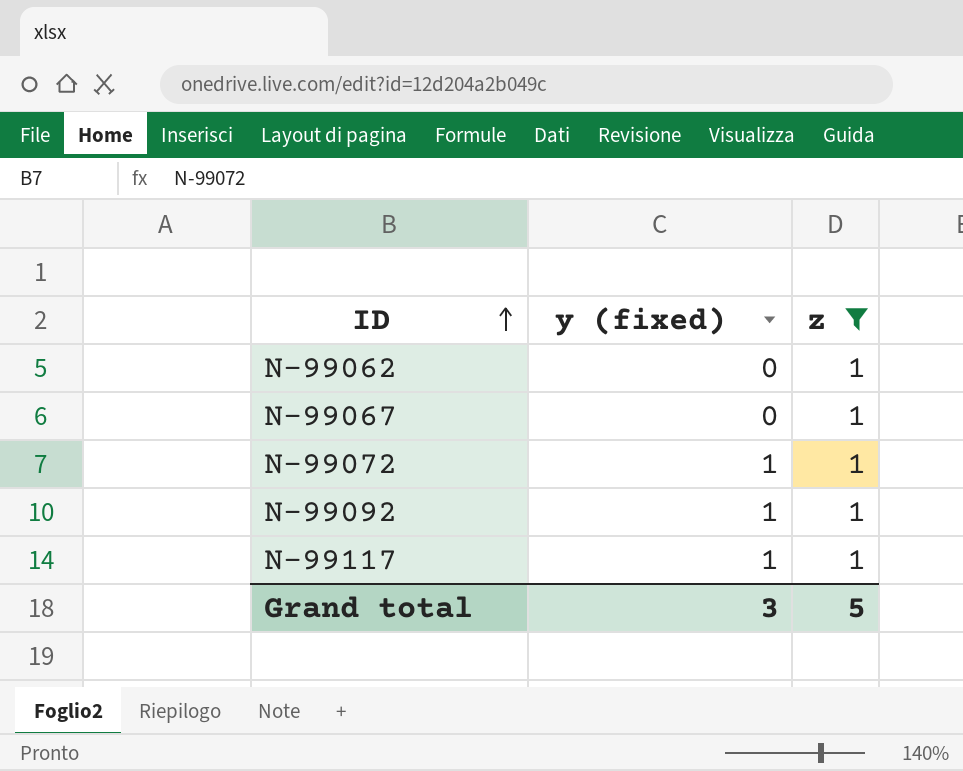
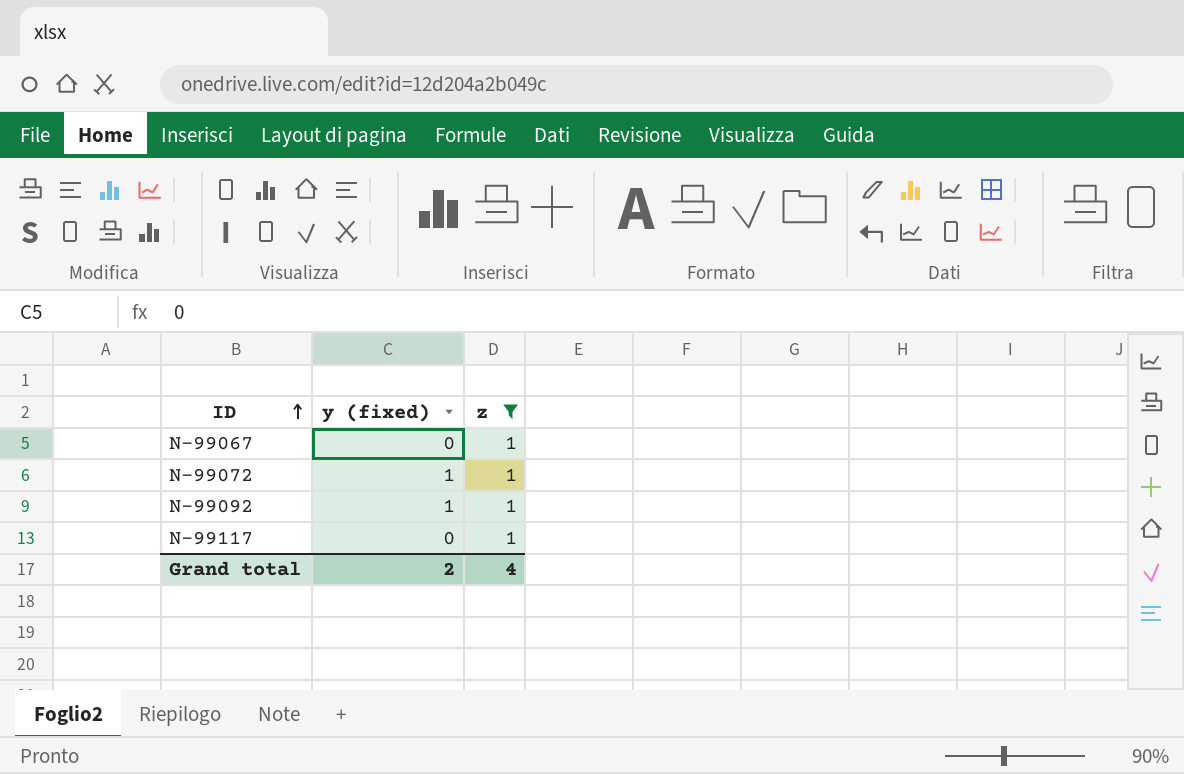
row N-99062: 0 | 1 -> none
N-99117 | y (fixed): 1 -> 0
Grand total | y (fixed): 3 -> 2
Grand total | z: 5 -> 4

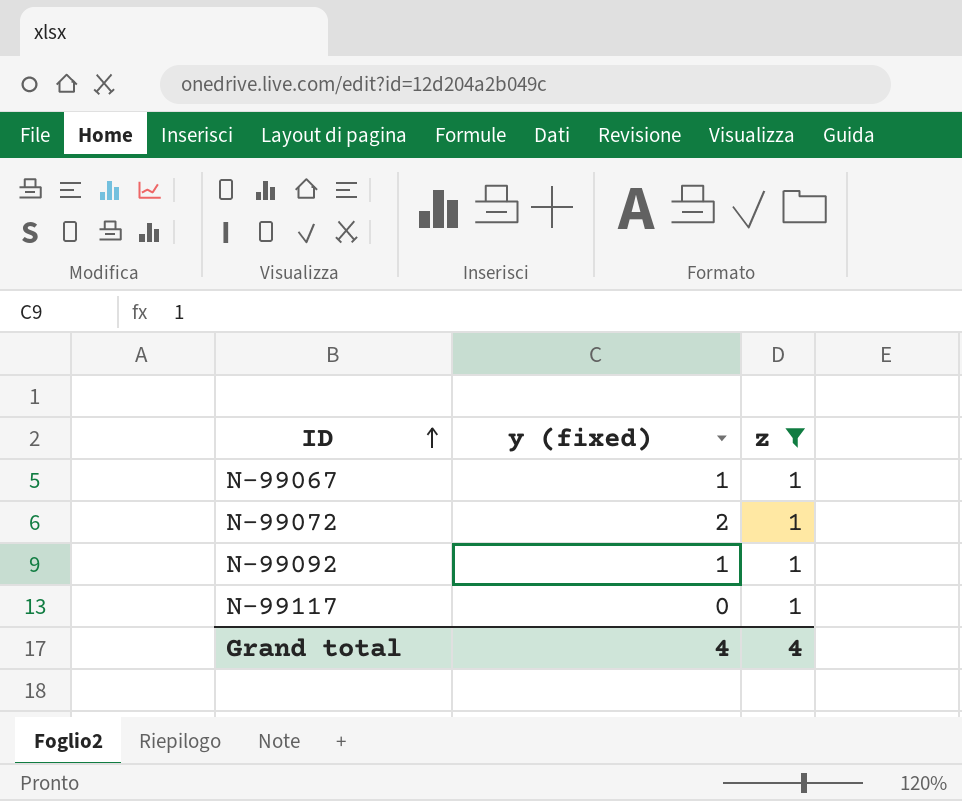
N-99067 | y (fixed): 0 -> 1
N-99072 | y (fixed): 1 -> 2
Grand total | y (fixed): 2 -> 4

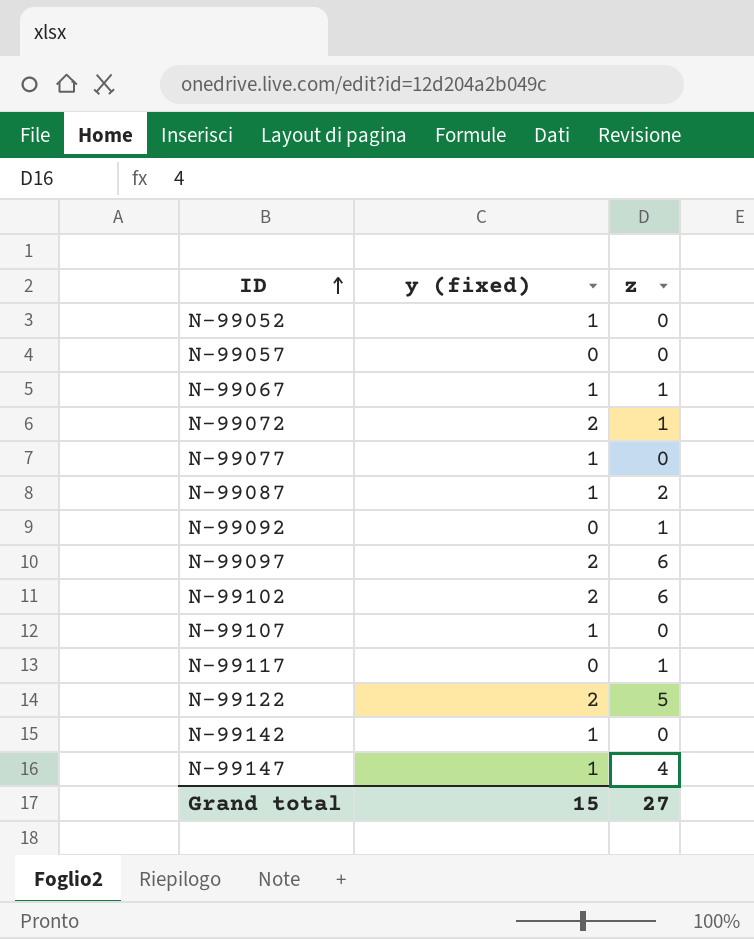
filter: z = 1 -> none
N-99092 | y (fixed): 1 -> 0
Grand total | y (fixed): 4 -> 15
Grand total | z: 4 -> 27

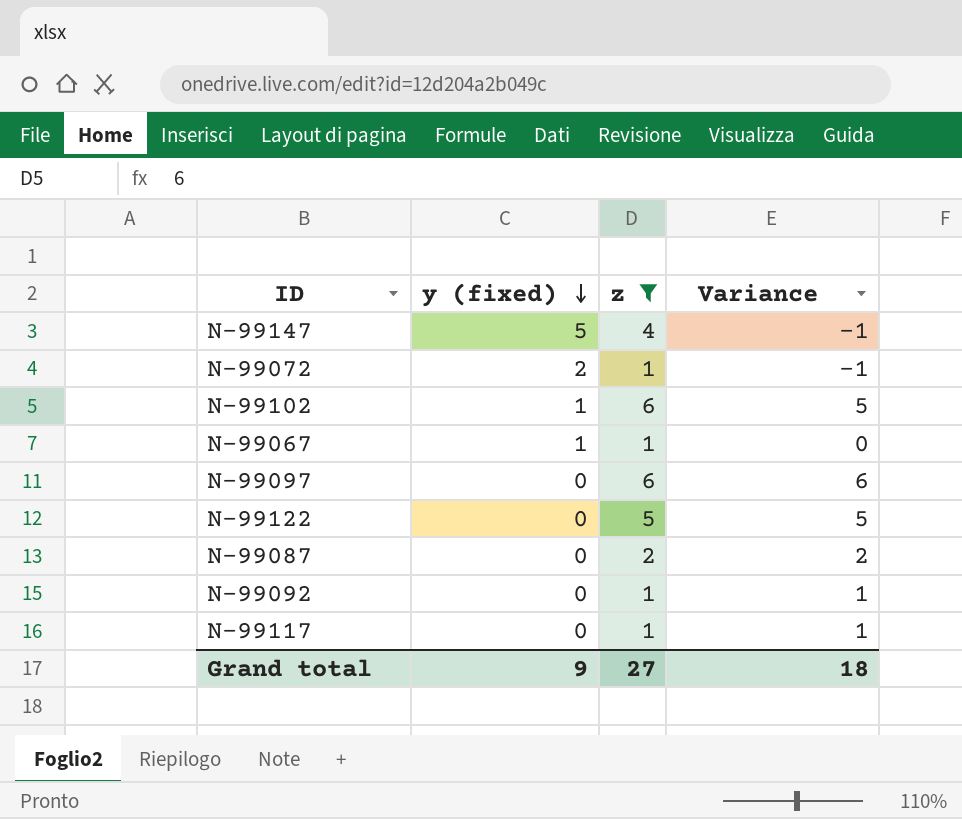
filter: none -> z != 0
row order: ID ascending -> y (fixed) descending
column Variance | formula: none -> [z] - [y (fixed)]
N-99147 | y (fixed): 1 -> 5
N-99102 | y (fixed): 2 -> 1
N-99097 | y (fixed): 2 -> 0
N-99122 | y (fixed): 2 -> 0
N-99087 | y (fixed): 1 -> 0
Grand total | y (fixed): 15 -> 9

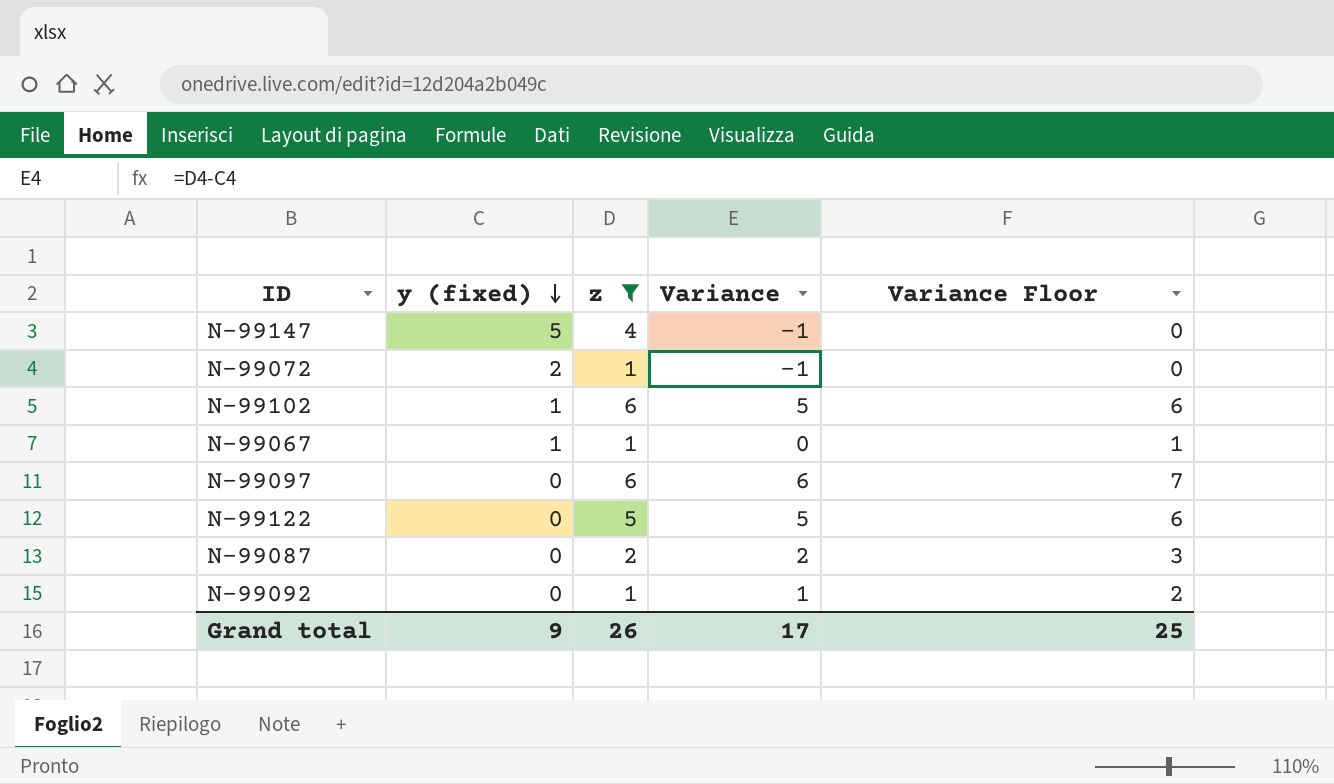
column Variance Floor | formula: none -> [Variance] + 1
row N-99117: 0 | 1 | 1 -> none
Grand total | z: 27 -> 26
Grand total | Variance: 18 -> 17

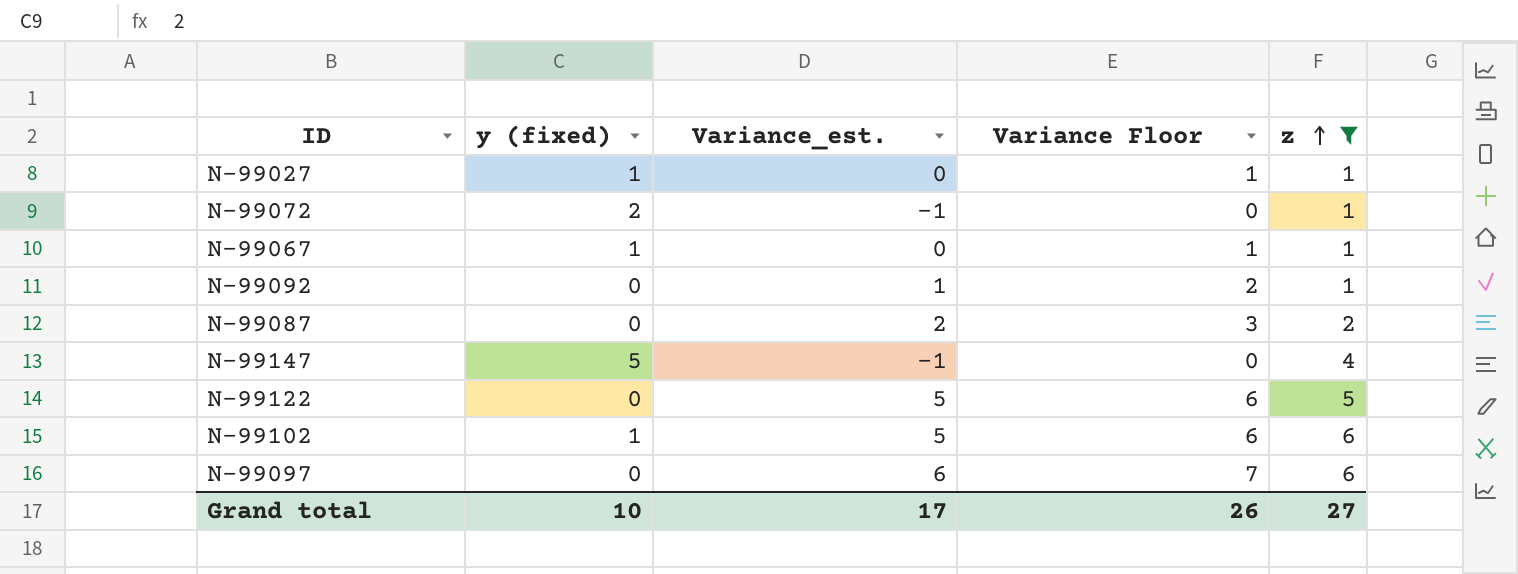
row order: y (fixed) descending -> z ascending
column name: Variance -> Variance_est.
column z | position: 3 -> 5
row N-99027: none -> 1 | 0 | 1 | 1
Grand total | y (fixed): 9 -> 10
Grand total | Variance Floor: 25 -> 26
Grand total | z: 26 -> 27

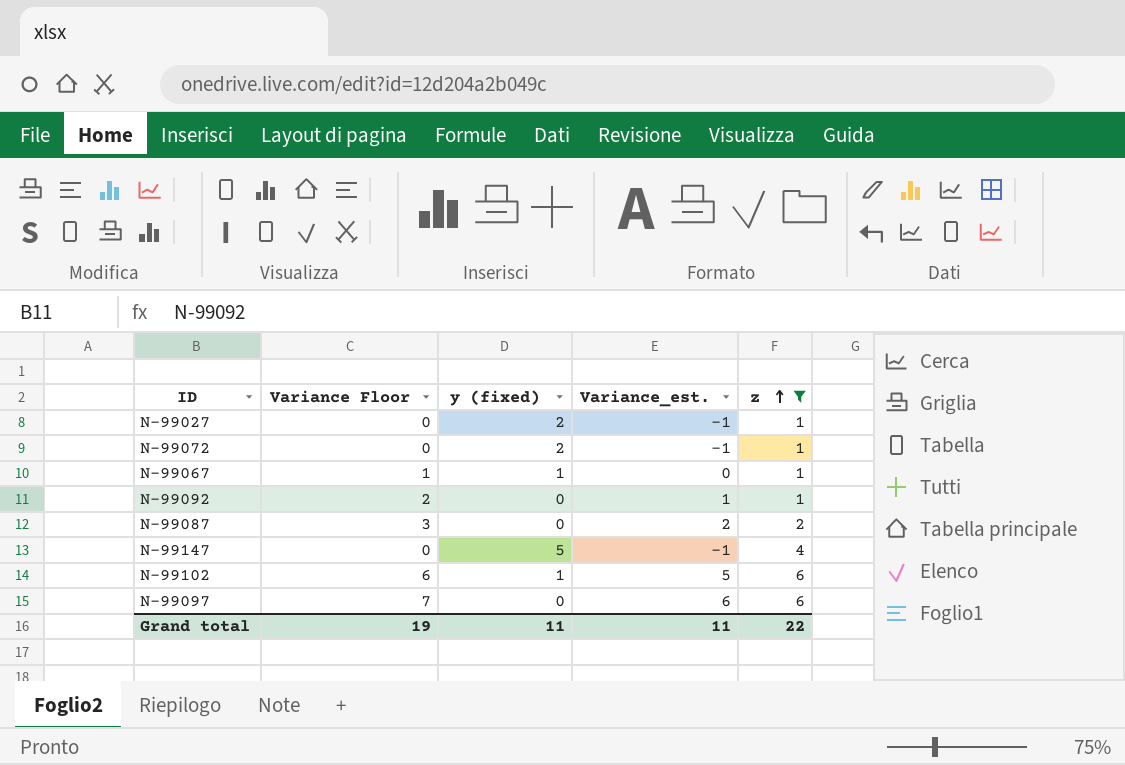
column Variance Floor | position: 4 -> 2
row N-99122: 0 | 5 | 6 | 5 -> none
N-99027 | Variance Floor: 1 -> 0
N-99027 | y (fixed): 1 -> 2
N-99027 | Variance_est.: 0 -> -1
Grand total | Variance Floor: 26 -> 19
Grand total | y (fixed): 10 -> 11
Grand total | Variance_est.: 17 -> 11
Grand total | z: 27 -> 22

